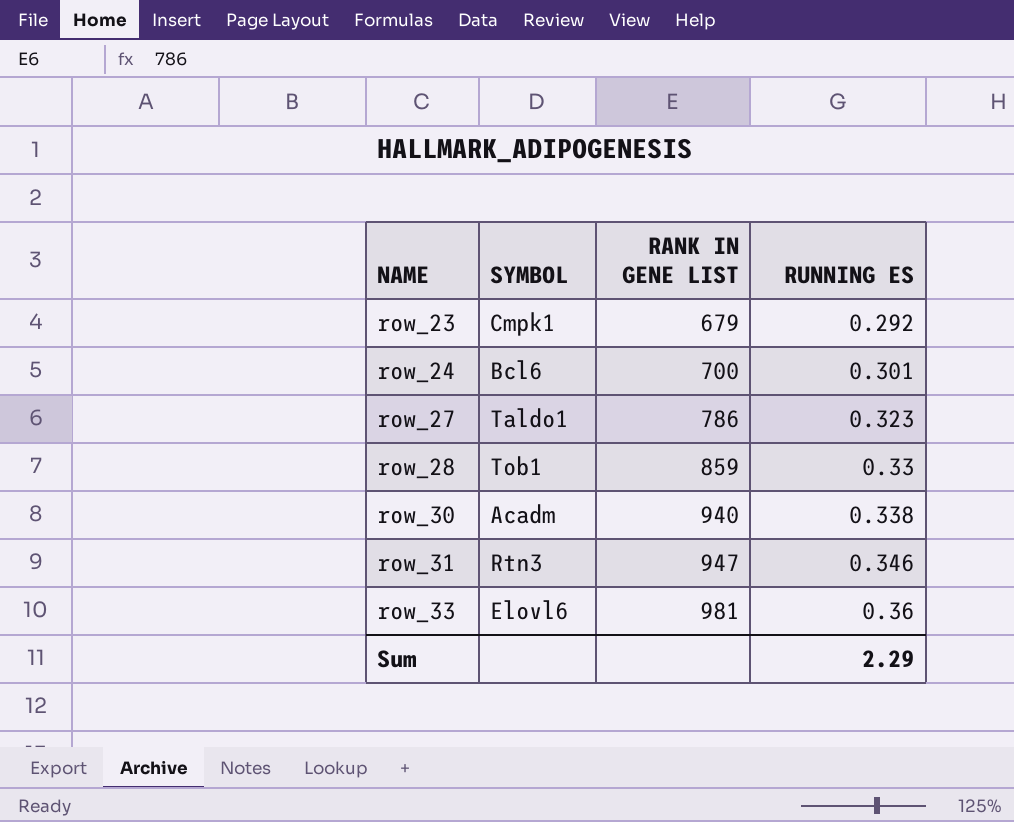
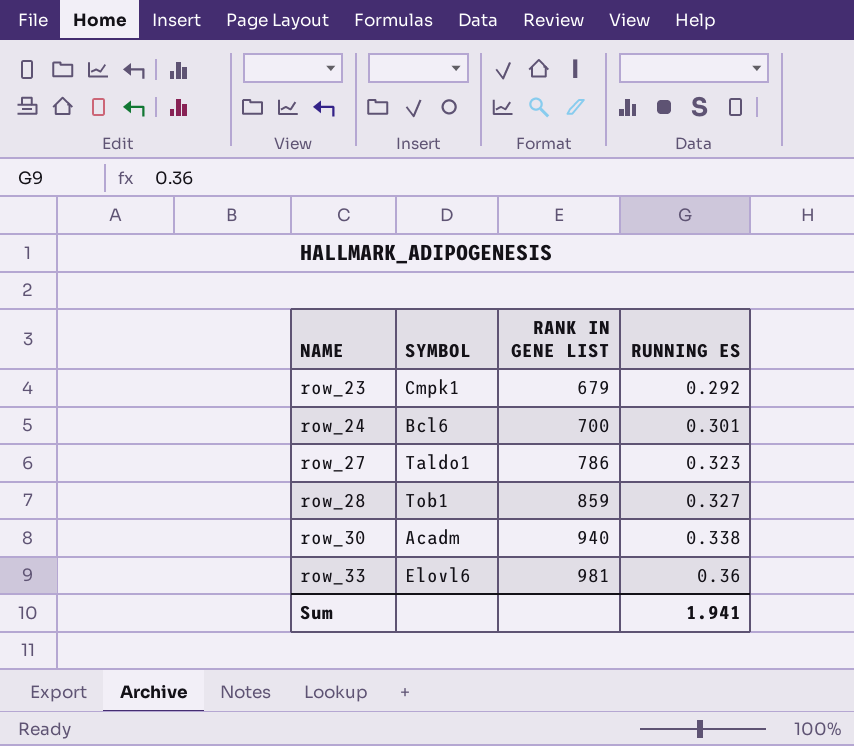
row row_31: Rtn3 | 947 | 0.346 -> none
row_28 | RUNNING ES: 0.33 -> 0.327
Sum | RUNNING ES: 2.29 -> 1.941

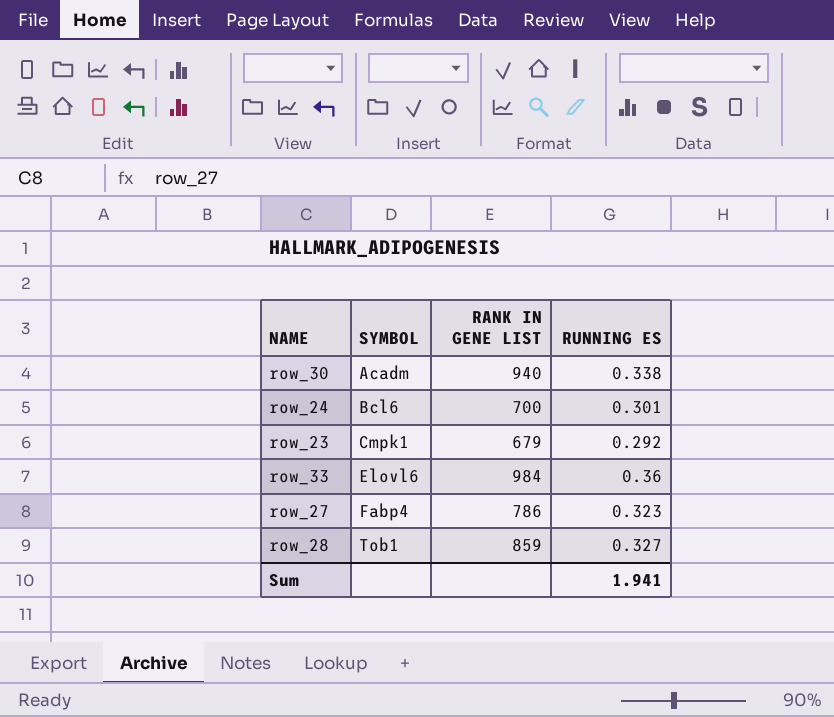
row order: NAME ascending -> SYMBOL ascending
row_33 | RANK IN GENE LIST: 981 -> 984
row_27 | SYMBOL: Taldo1 -> Fabp4

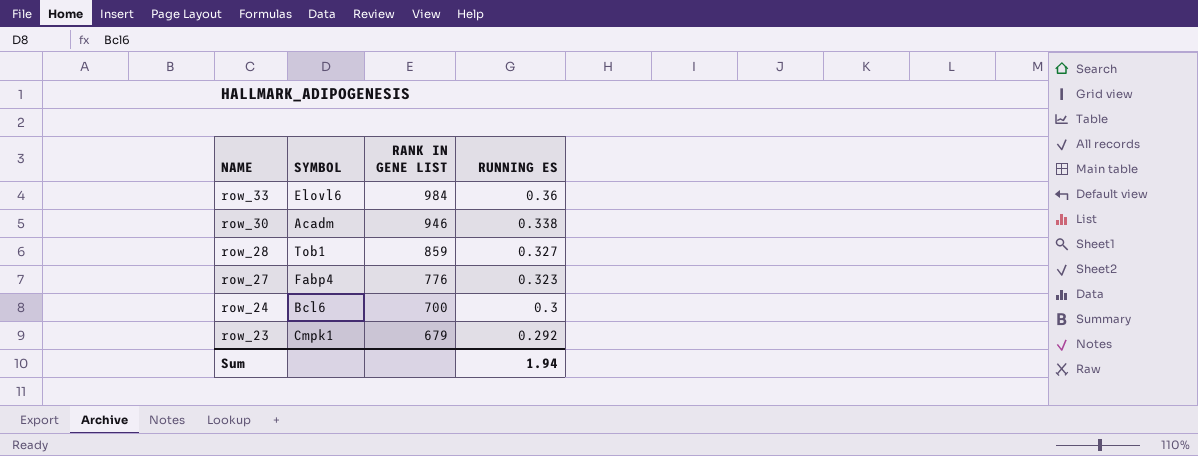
row order: SYMBOL ascending -> NAME descending
row_30 | RANK IN GENE LIST: 940 -> 946
row_27 | RANK IN GENE LIST: 786 -> 776
row_24 | RUNNING ES: 0.301 -> 0.3
Sum | RUNNING ES: 1.941 -> 1.94

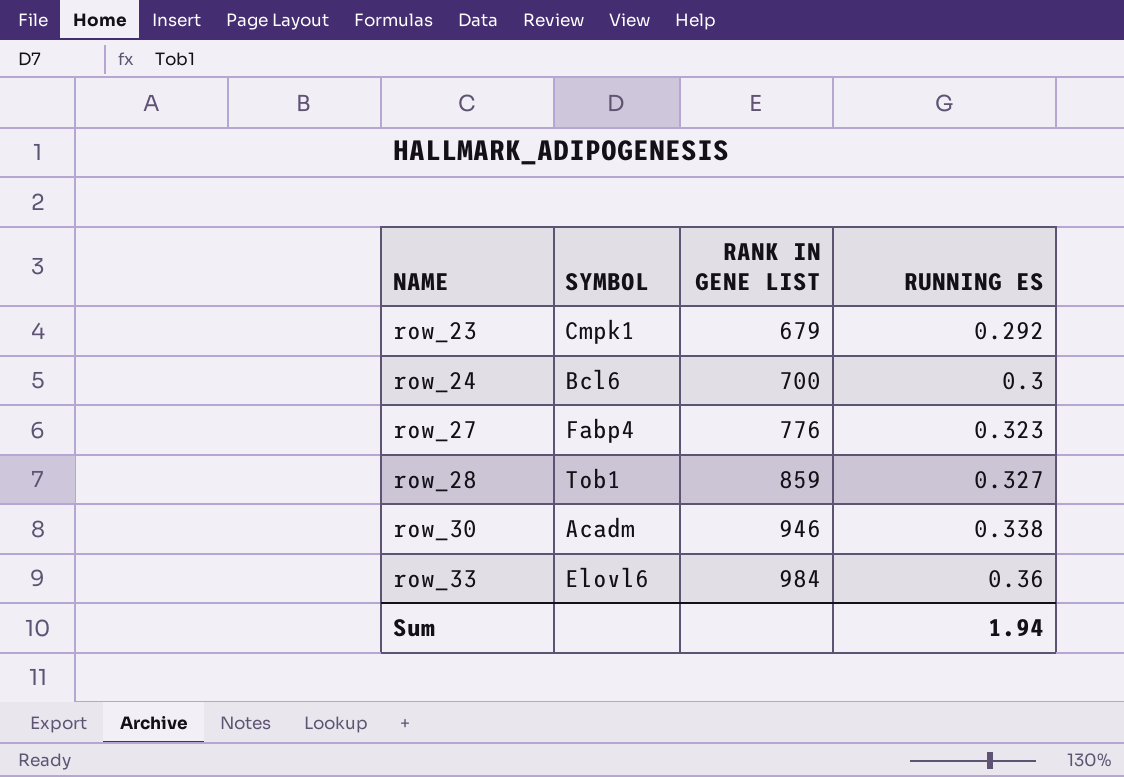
row order: NAME descending -> NAME ascending

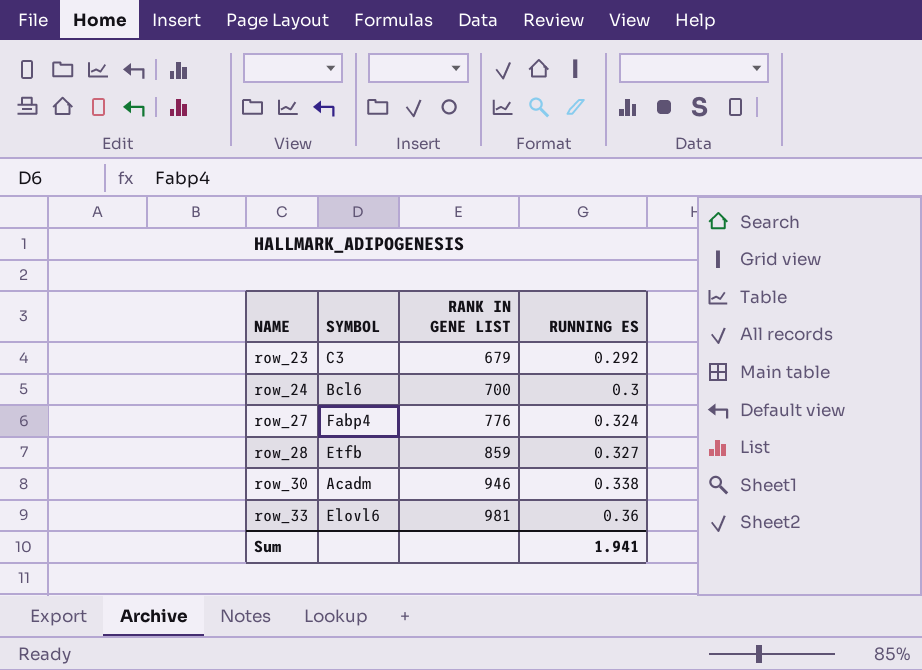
row_23 | SYMBOL: Cmpk1 -> C3
row_27 | RUNNING ES: 0.323 -> 0.324
row_28 | SYMBOL: Tob1 -> Etfb
row_33 | RANK IN GENE LIST: 984 -> 981
Sum | RUNNING ES: 1.94 -> 1.941

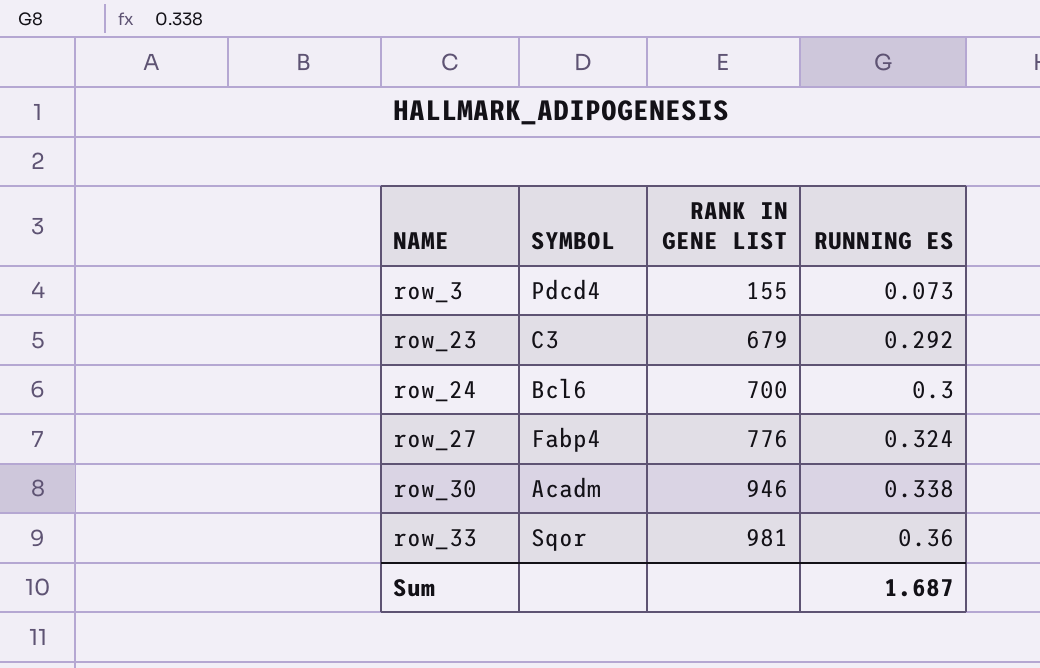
row row_28: Etfb | 859 | 0.327 -> none
row row_3: none -> Pdcd4 | 155 | 0.073
row_33 | SYMBOL: Elovl6 -> Sqor
Sum | RUNNING ES: 1.941 -> 1.687

